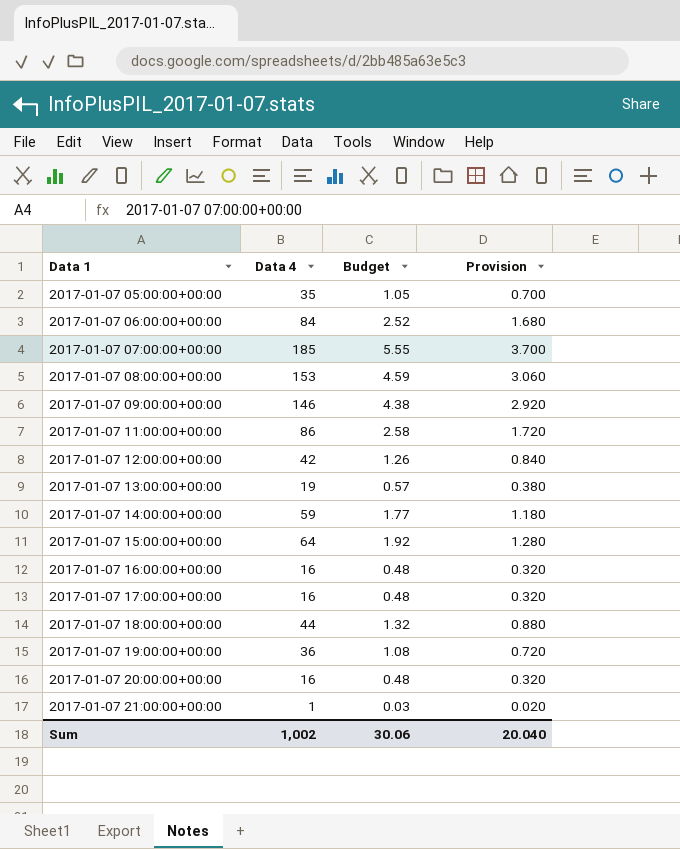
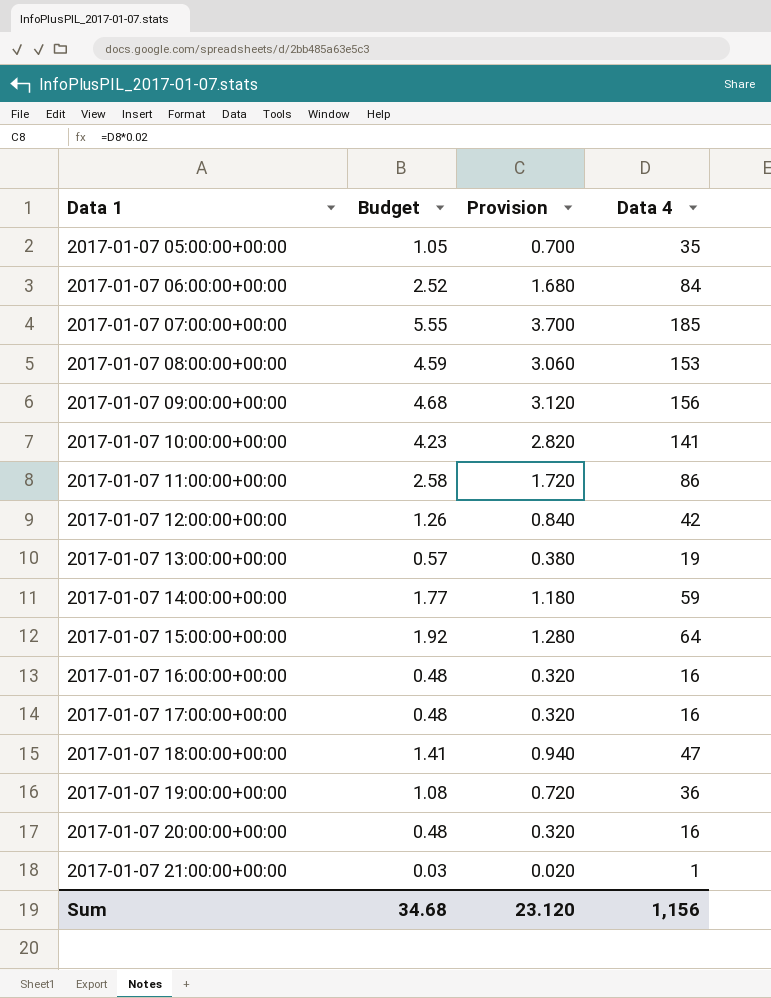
column Data 4 | position: 2 -> 4
2017-01-07 09:00:00+00:00 | Budget: 4.38 -> 4.68
2017-01-07 09:00:00+00:00 | Provision: 2.920 -> 3.120
2017-01-07 09:00:00+00:00 | Data 4: 146 -> 156
row 2017-01-07 10:00:00+00:00: none -> 4.23 | 2.820 | 141
2017-01-07 18:00:00+00:00 | Budget: 1.32 -> 1.41
2017-01-07 18:00:00+00:00 | Provision: 0.880 -> 0.940
2017-01-07 18:00:00+00:00 | Data 4: 44 -> 47
Sum | Budget: 30.06 -> 34.68
Sum | Provision: 20.040 -> 23.120
Sum | Data 4: 1,002 -> 1,156

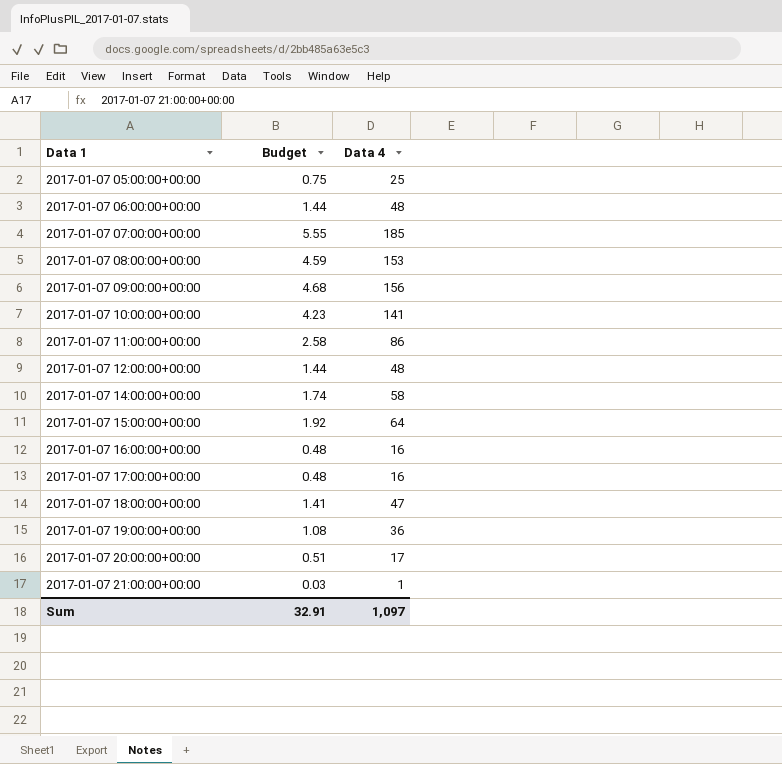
column Provision | formula: [Data 4] * 0.02 -> none
row 2017-01-07 13:00:00+00:00: 0.57 | 0.380 | 19 -> none
2017-01-07 05:00:00+00:00 | Budget: 1.05 -> 0.75
2017-01-07 05:00:00+00:00 | Data 4: 35 -> 25
2017-01-07 06:00:00+00:00 | Budget: 2.52 -> 1.44
2017-01-07 06:00:00+00:00 | Data 4: 84 -> 48
2017-01-07 12:00:00+00:00 | Budget: 1.26 -> 1.44
2017-01-07 12:00:00+00:00 | Data 4: 42 -> 48
2017-01-07 14:00:00+00:00 | Budget: 1.77 -> 1.74
2017-01-07 14:00:00+00:00 | Data 4: 59 -> 58
2017-01-07 20:00:00+00:00 | Budget: 0.48 -> 0.51
2017-01-07 20:00:00+00:00 | Data 4: 16 -> 17
Sum | Budget: 34.68 -> 32.91
Sum | Data 4: 1,156 -> 1,097

